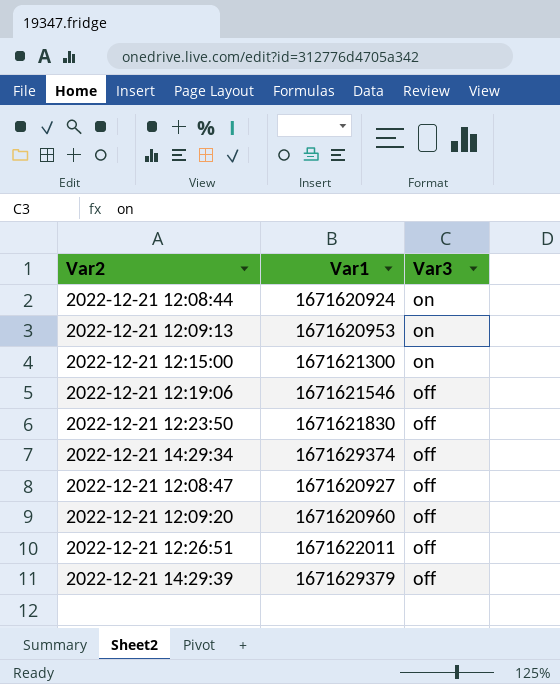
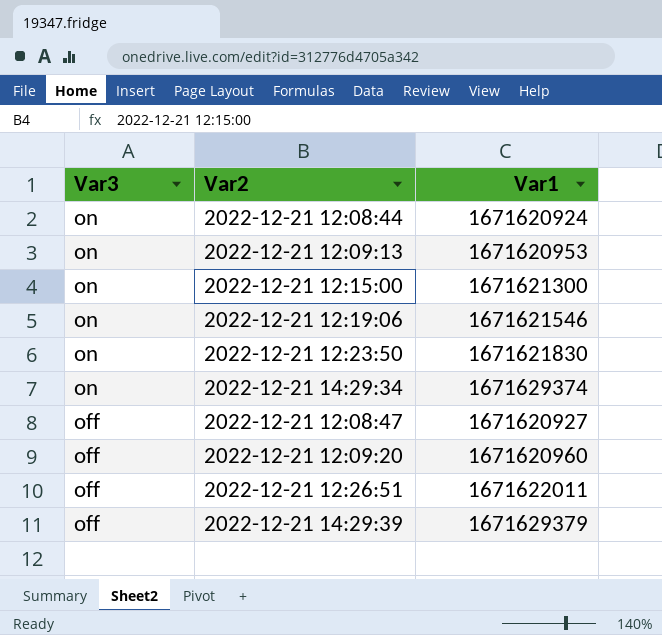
column Var3 | position: 3 -> 1
2022-12-21 12:19:06 | Var3: off -> on
2022-12-21 12:23:50 | Var3: off -> on
2022-12-21 14:29:34 | Var3: off -> on

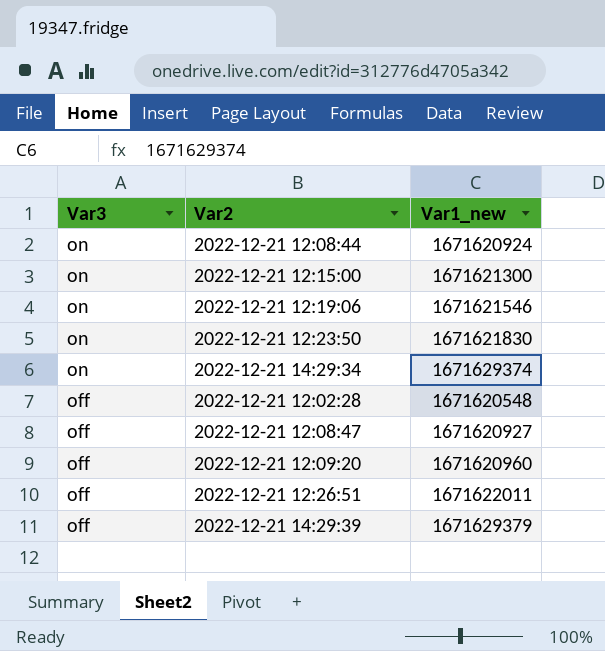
column name: Var1 -> Var1_new
row 2022-12-21 12:09:13: on | 1671620953 -> none
row 2022-12-21 12:02:28: none -> off | 1671620548

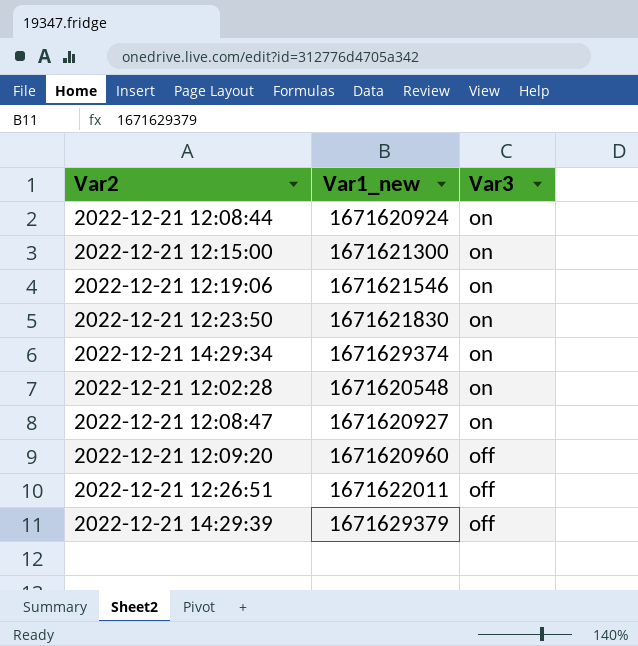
column Var3 | position: 1 -> 3
2022-12-21 12:02:28 | Var3: off -> on
2022-12-21 12:08:47 | Var3: off -> on

